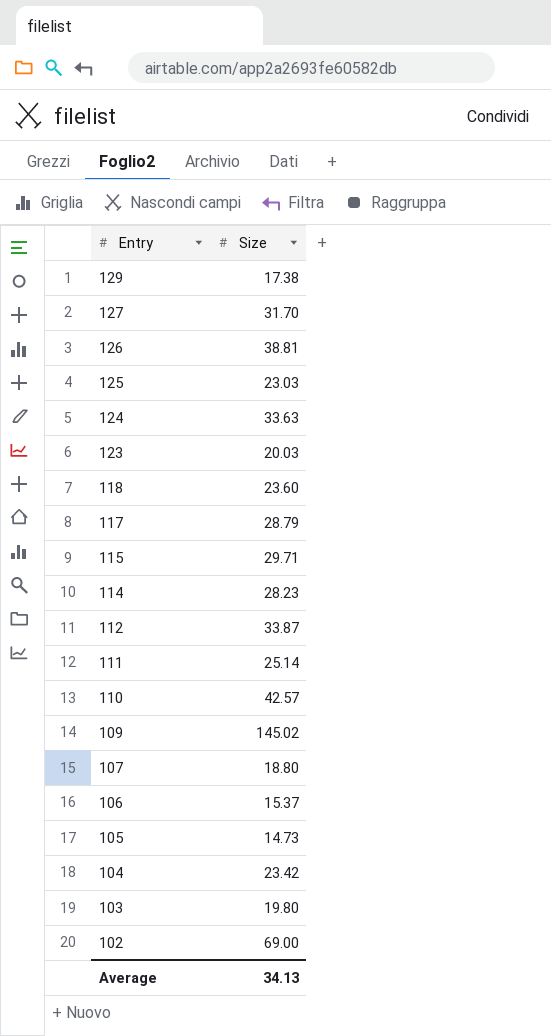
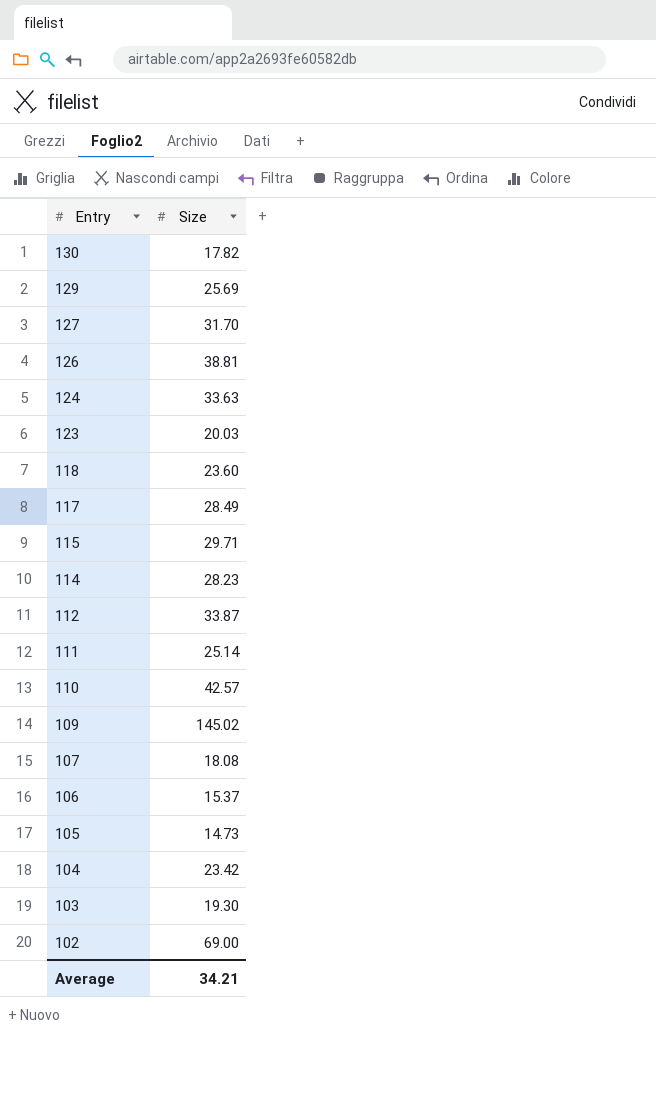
row 125: 23.03 -> none
row 130: none -> 17.82
129 | Size: 17.38 -> 25.69
117 | Size: 28.79 -> 28.49
107 | Size: 18.80 -> 18.08
103 | Size: 19.80 -> 19.30
Average | Size: 34.13 -> 34.21

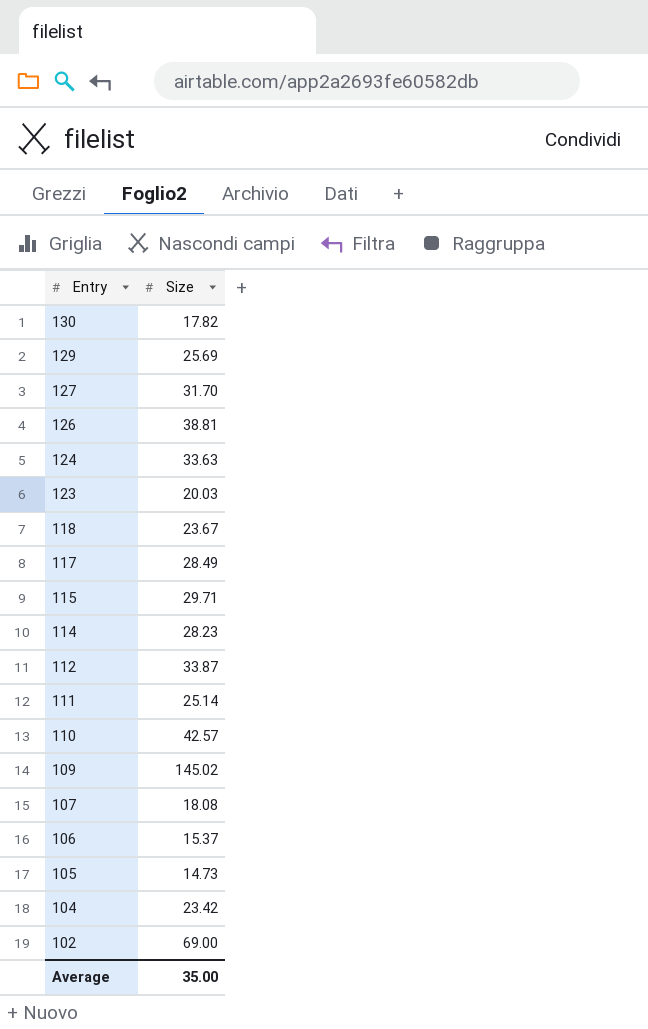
row 103: 19.30 -> none
118 | Size: 23.60 -> 23.67
Average | Size: 34.21 -> 35.00

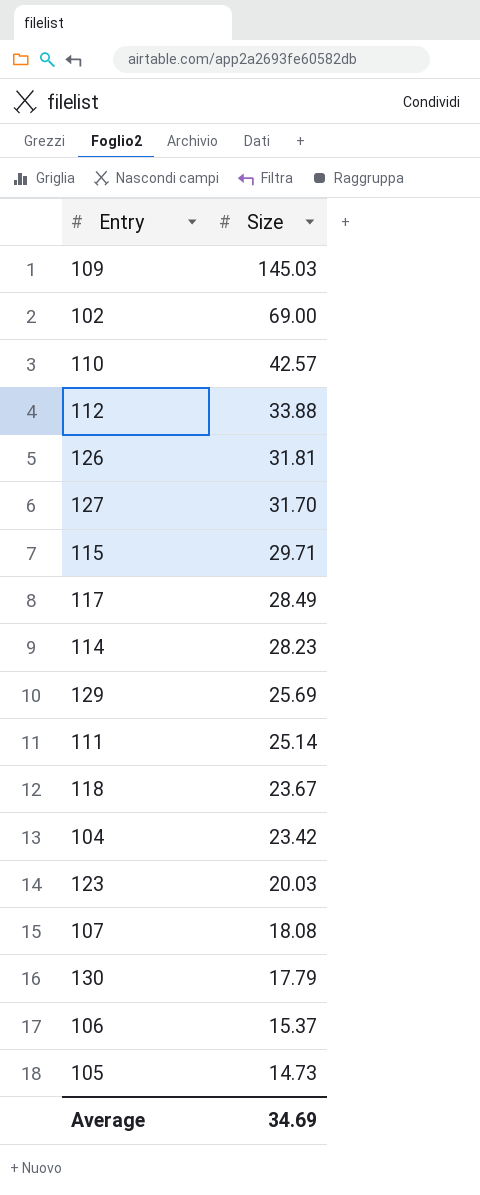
row order: Entry descending -> Size descending
row 124: 33.63 -> none
109 | Size: 145.02 -> 145.03
112 | Size: 33.87 -> 33.88
126 | Size: 38.81 -> 31.81
130 | Size: 17.82 -> 17.79
Average | Size: 35.00 -> 34.69

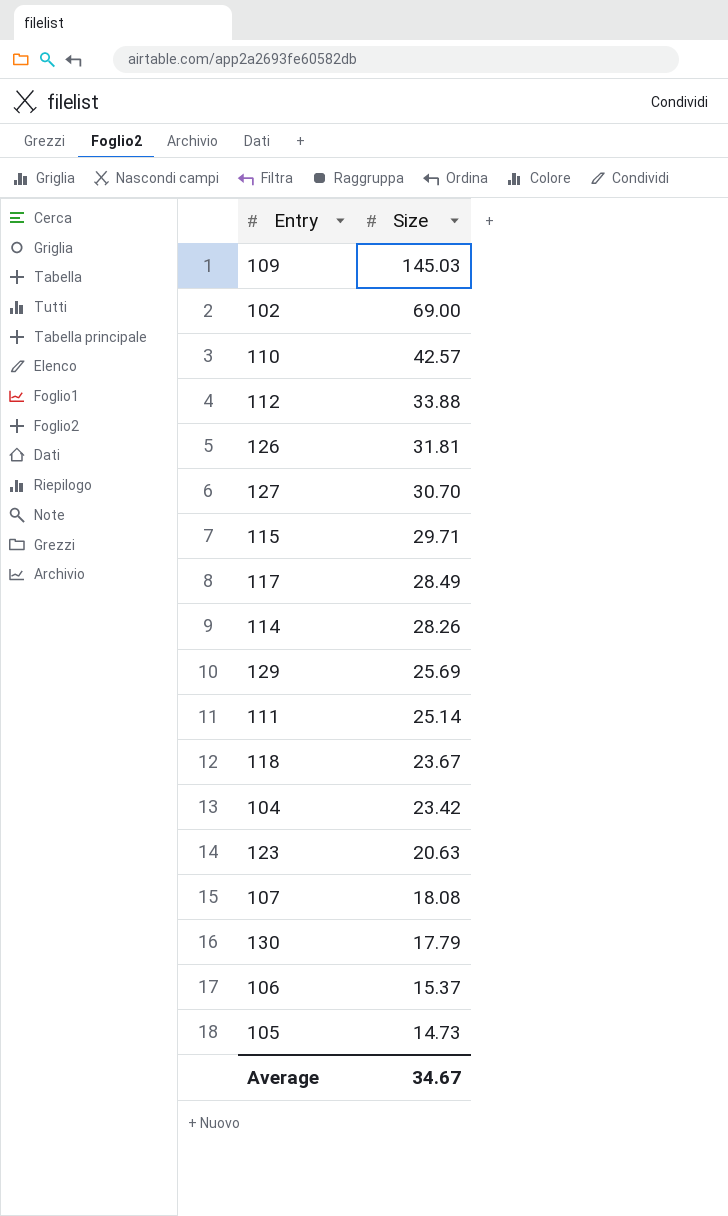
127 | Size: 31.70 -> 30.70
114 | Size: 28.23 -> 28.26
123 | Size: 20.03 -> 20.63
Average | Size: 34.69 -> 34.67

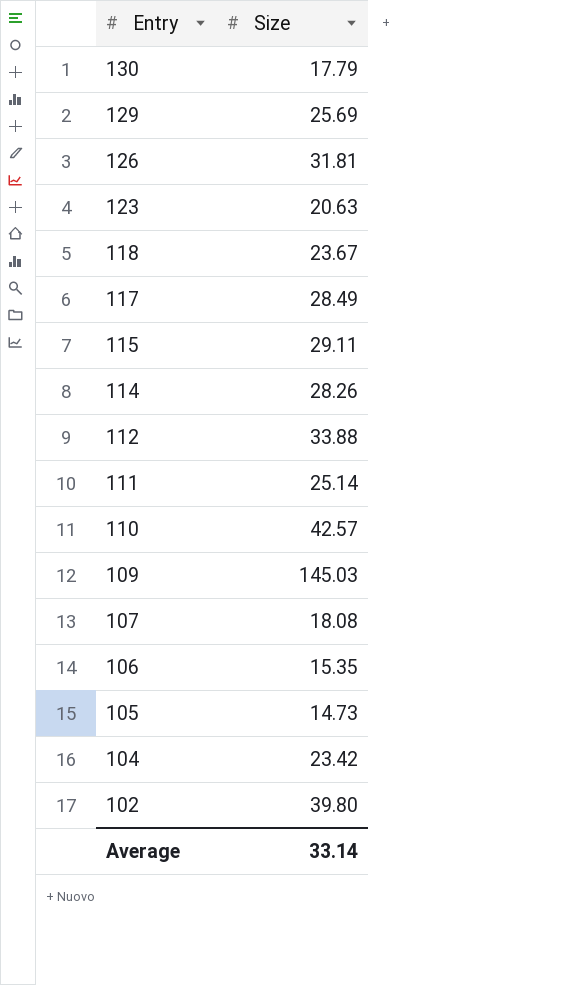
row order: Size descending -> Entry descending
row 127: 30.70 -> none
115 | Size: 29.71 -> 29.11
106 | Size: 15.37 -> 15.35
102 | Size: 69.00 -> 39.80
Average | Size: 34.67 -> 33.14

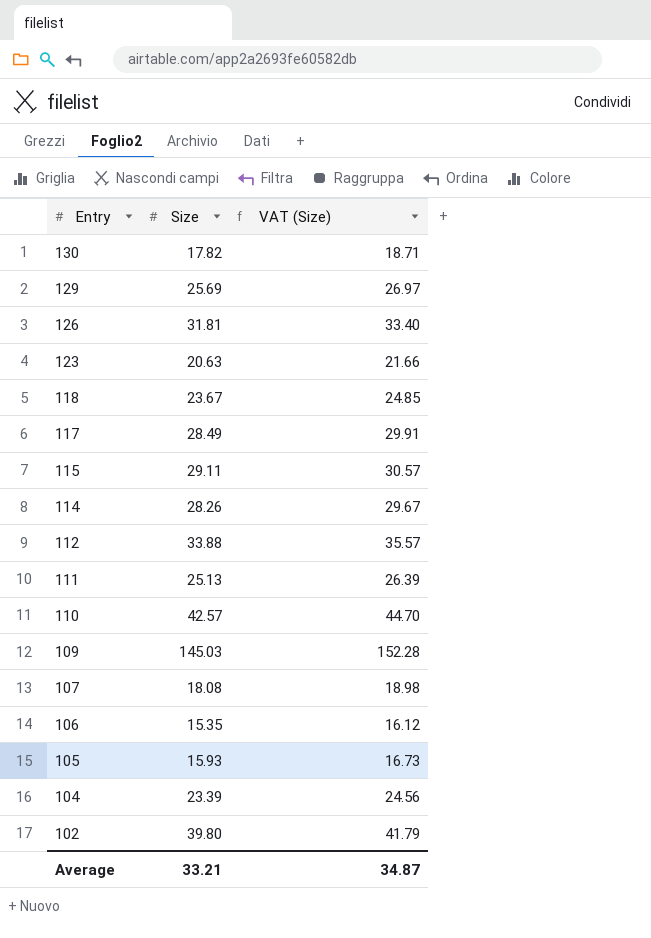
column VAT (Size) | formula: none -> [Size] * 1.05
130 | Size: 17.79 -> 17.82
111 | Size: 25.14 -> 25.13
105 | Size: 14.73 -> 15.93
104 | Size: 23.42 -> 23.39
Average | Size: 33.14 -> 33.21

